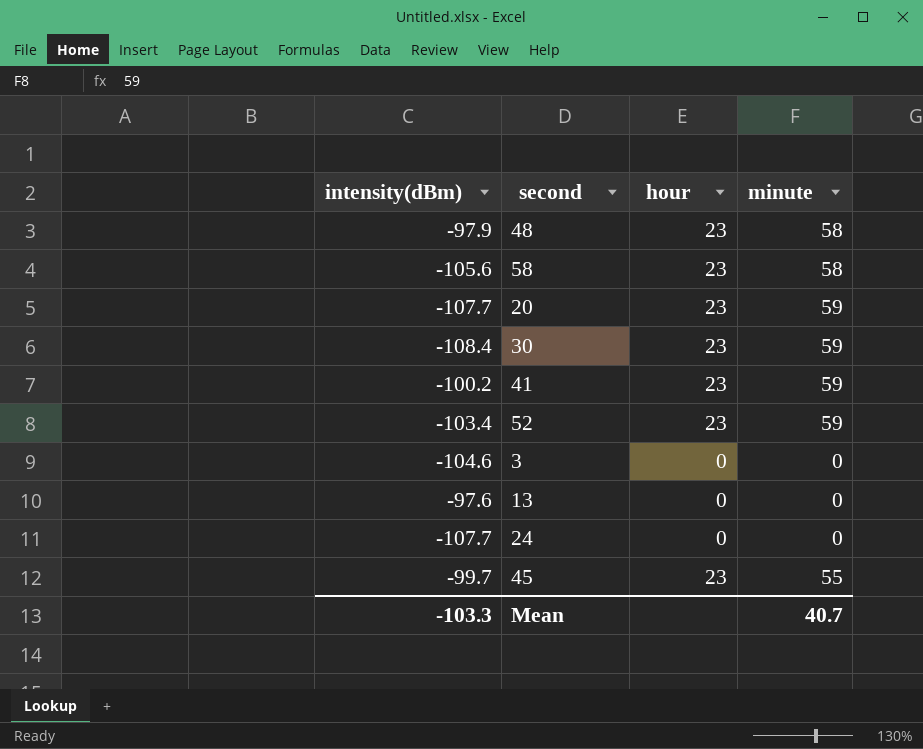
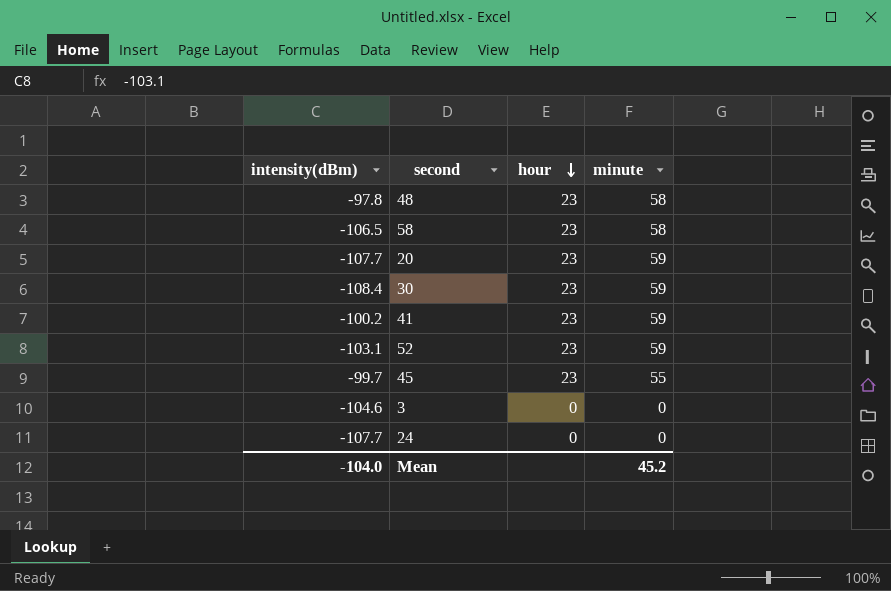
row order: none -> hour descending
row 13: -97.6 | 0 | 0 -> none
48 | intensity(dBm): -97.9 -> -97.8
58 | intensity(dBm): -105.6 -> -106.5
52 | intensity(dBm): -103.4 -> -103.1
Mean | intensity(dBm): -103.3 -> -104.0
Mean | minute: 40.7 -> 45.2

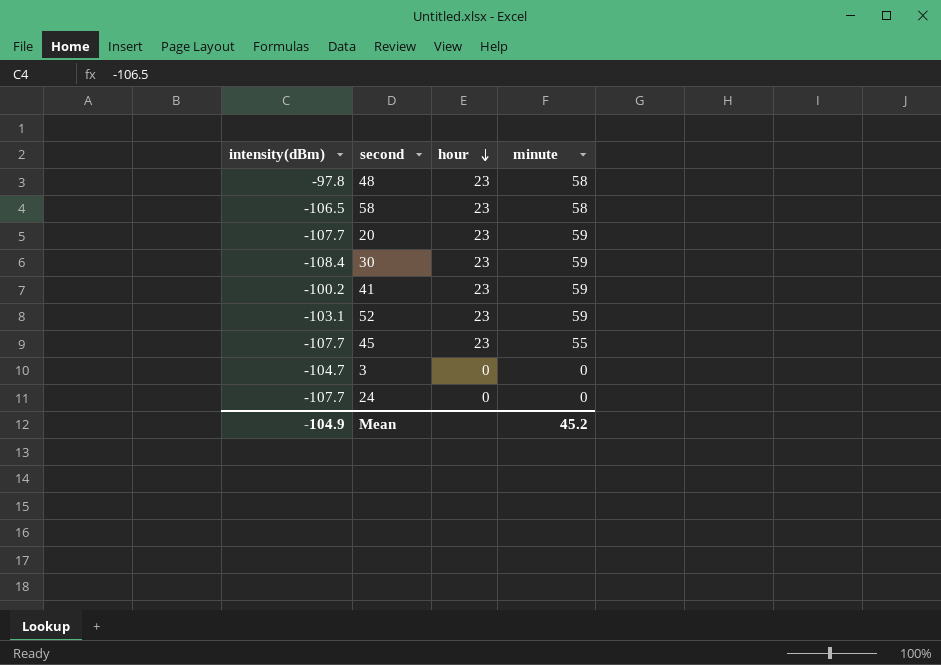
45 | intensity(dBm): -99.7 -> -107.7
3 | intensity(dBm): -104.6 -> -104.7
Mean | intensity(dBm): -104.0 -> -104.9

